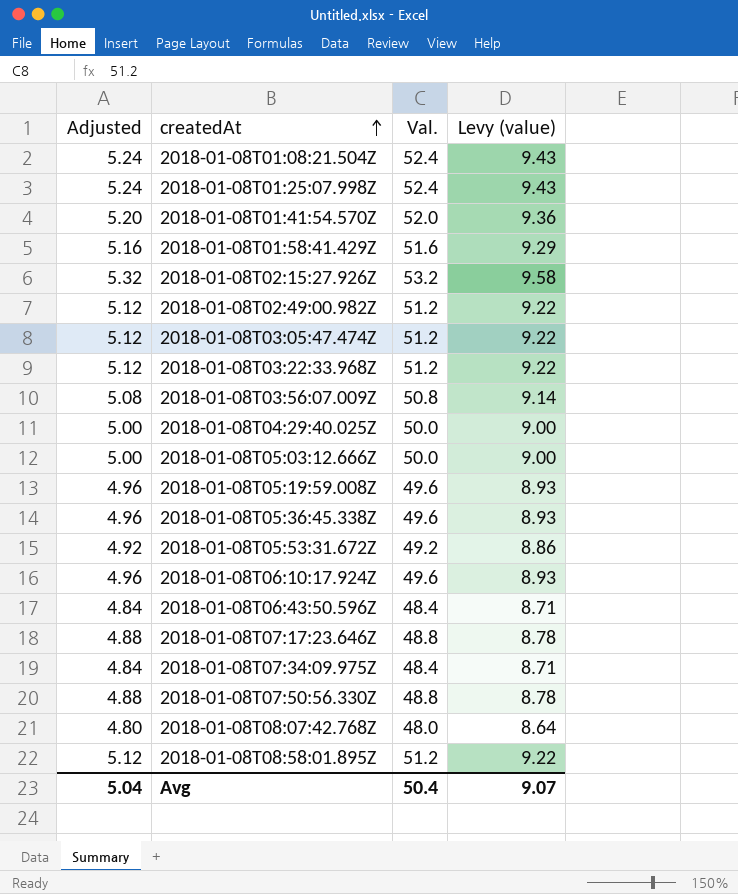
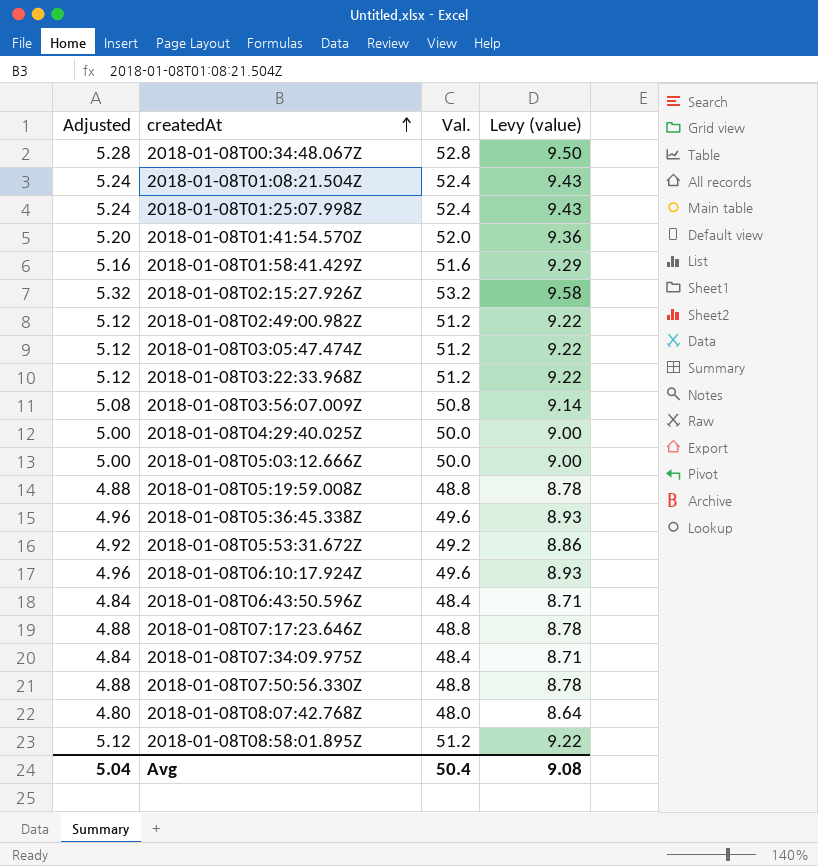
row 2018-01-08T00:34:48.067Z: none -> 5.28 | 52.8 | 9.50
2018-01-08T05:19:59.008Z | Adjusted: 4.96 -> 4.88
2018-01-08T05:19:59.008Z | Val.: 49.6 -> 48.8
2018-01-08T05:19:59.008Z | Levy (value): 8.93 -> 8.78
Avg | Levy (value): 9.07 -> 9.08

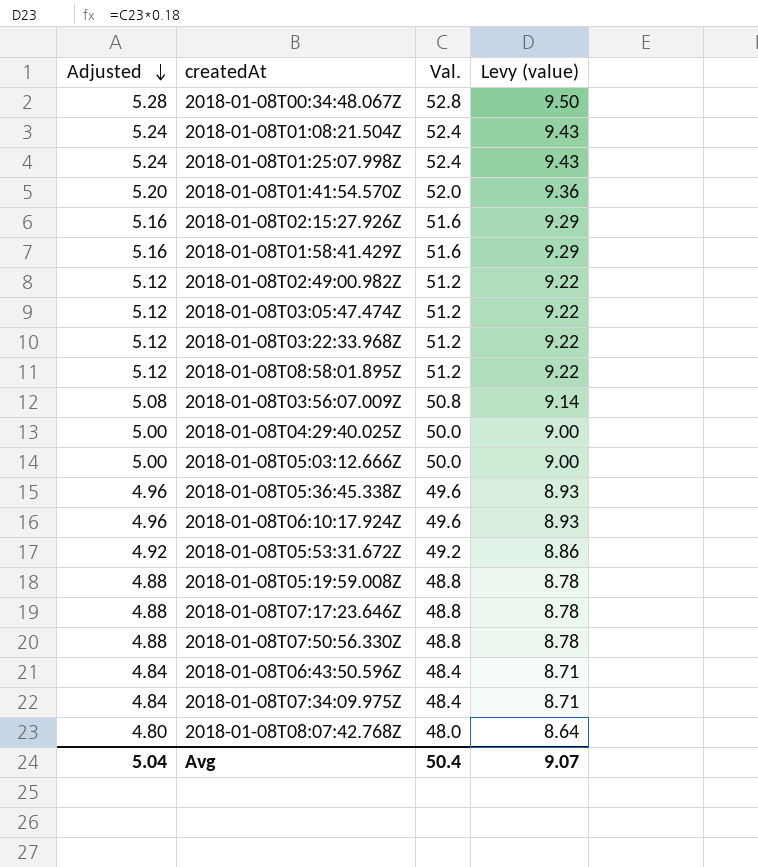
row order: createdAt ascending -> Adjusted descending
2018-01-08T02:15:27.926Z | Adjusted: 5.32 -> 5.16
2018-01-08T02:15:27.926Z | Val.: 53.2 -> 51.6
2018-01-08T02:15:27.926Z | Levy (value): 9.58 -> 9.29
Avg | Levy (value): 9.08 -> 9.07

